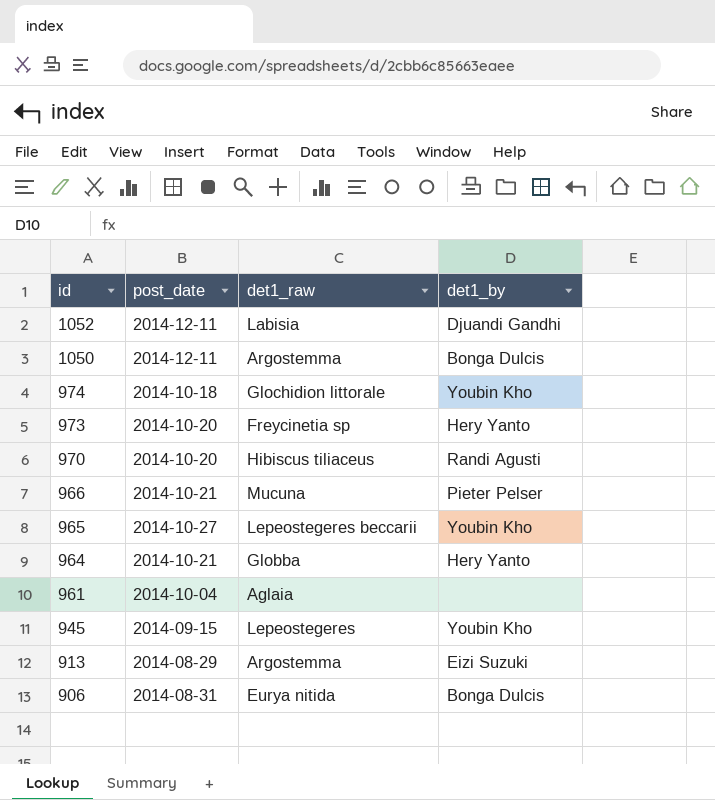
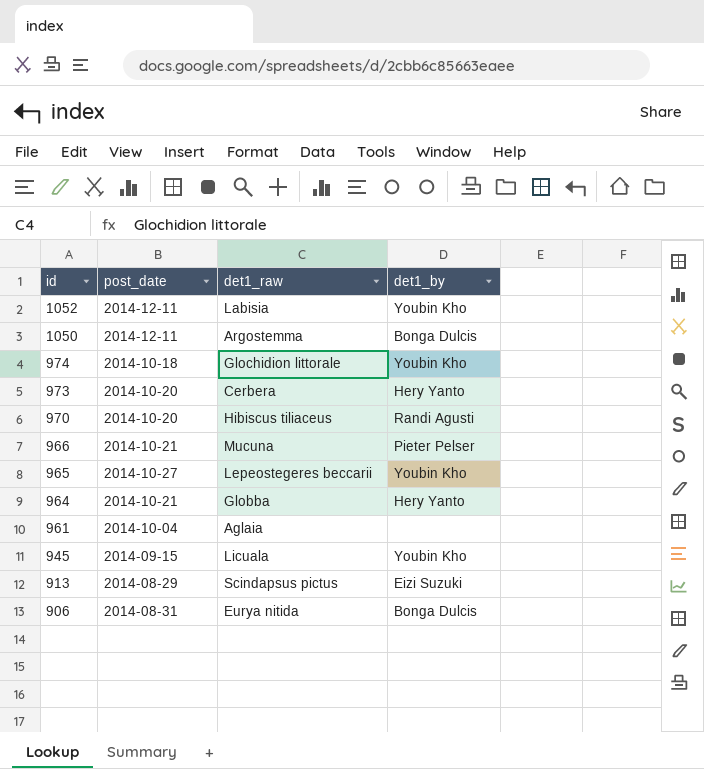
1052 | det1_by: Djuandi Gandhi -> Youbin Kho
973 | det1_raw: Freycinetia sp -> Cerbera
945 | det1_raw: Lepeostegeres -> Licuala
913 | det1_raw: Argostemma -> Scindapsus pictus

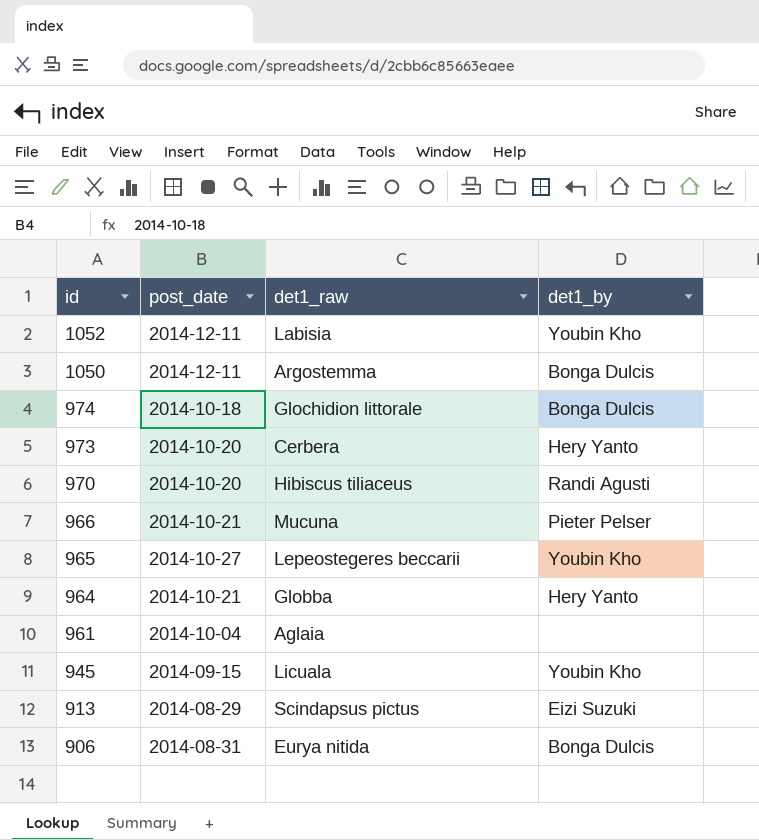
974 | det1_by: Youbin Kho -> Bonga Dulcis

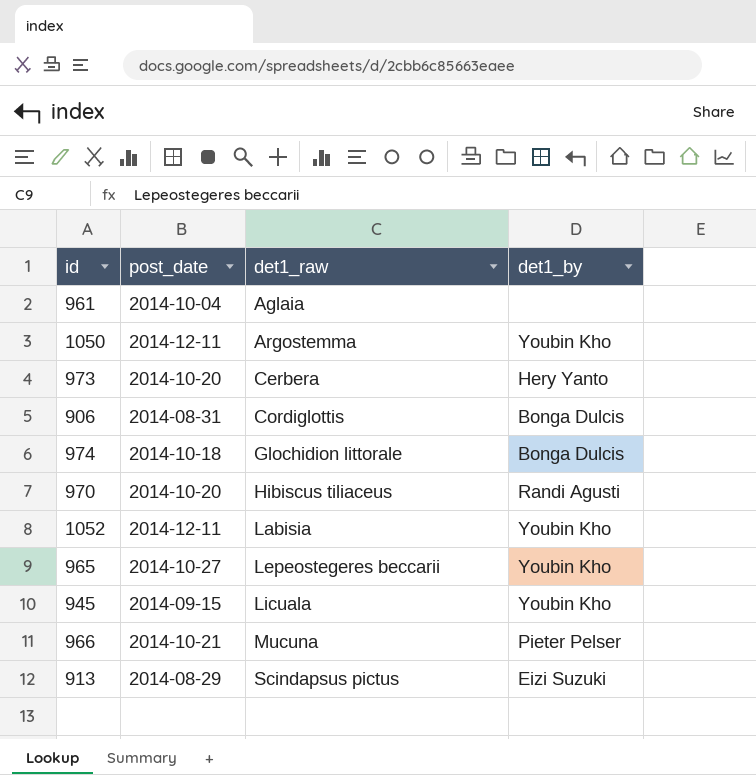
row order: id descending -> det1_raw ascending
row 964: 2014-10-21 | Globba | Hery Yanto -> none
1050 | det1_by: Bonga Dulcis -> Youbin Kho
906 | det1_raw: Eurya nitida -> Cordiglottis

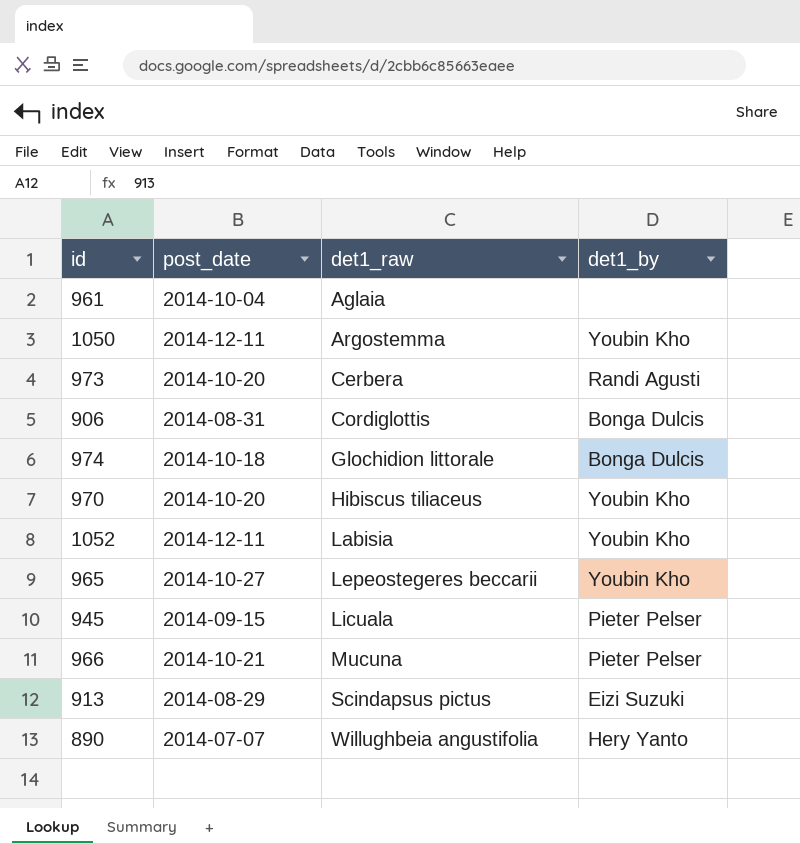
973 | det1_by: Hery Yanto -> Randi Agusti
970 | det1_by: Randi Agusti -> Youbin Kho
945 | det1_by: Youbin Kho -> Pieter Pelser
row 890: none -> 2014-07-07 | Willughbeia angustifolia | Hery Yanto

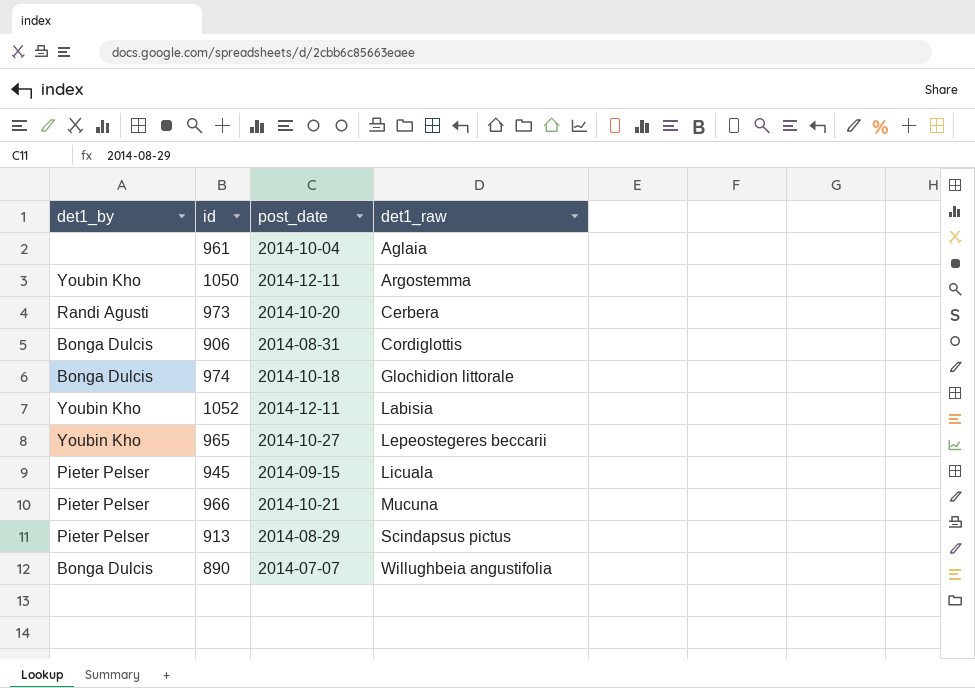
column det1_by | position: 4 -> 1
row 970: 2014-10-20 | Hibiscus tiliaceus | Youbin Kho -> none
913 | det1_by: Eizi Suzuki -> Pieter Pelser
890 | det1_by: Hery Yanto -> Bonga Dulcis

